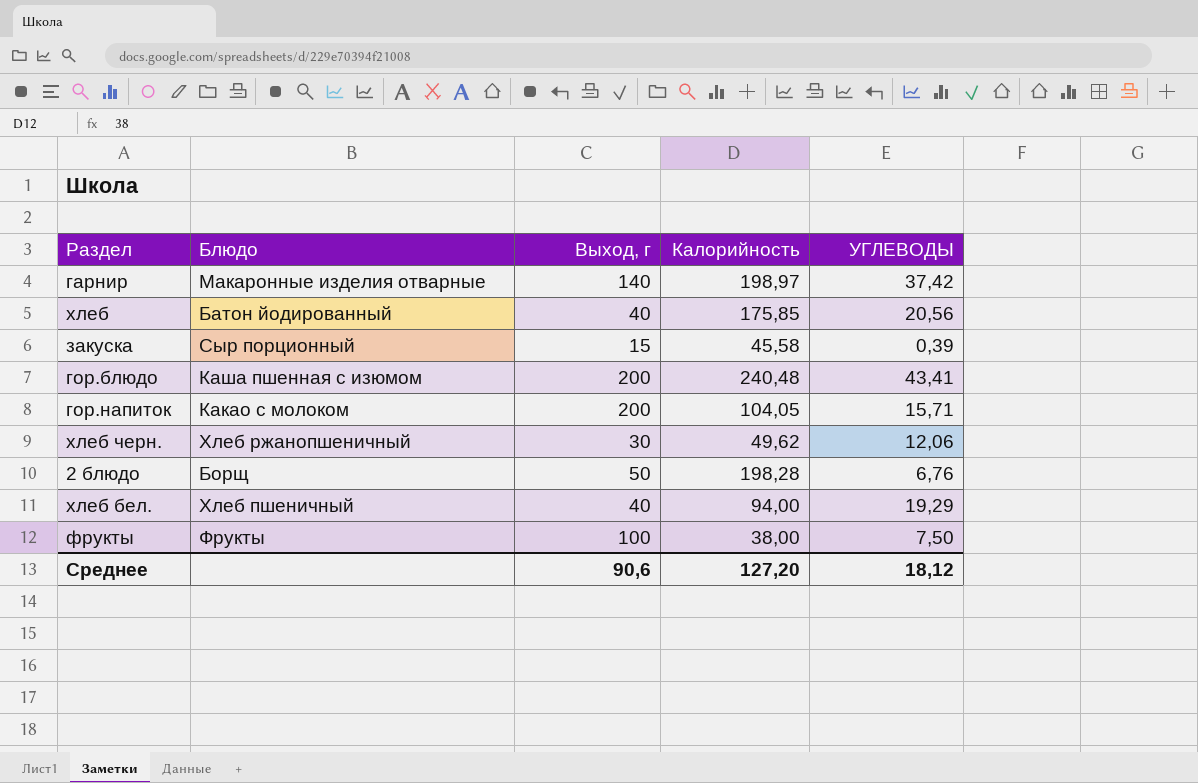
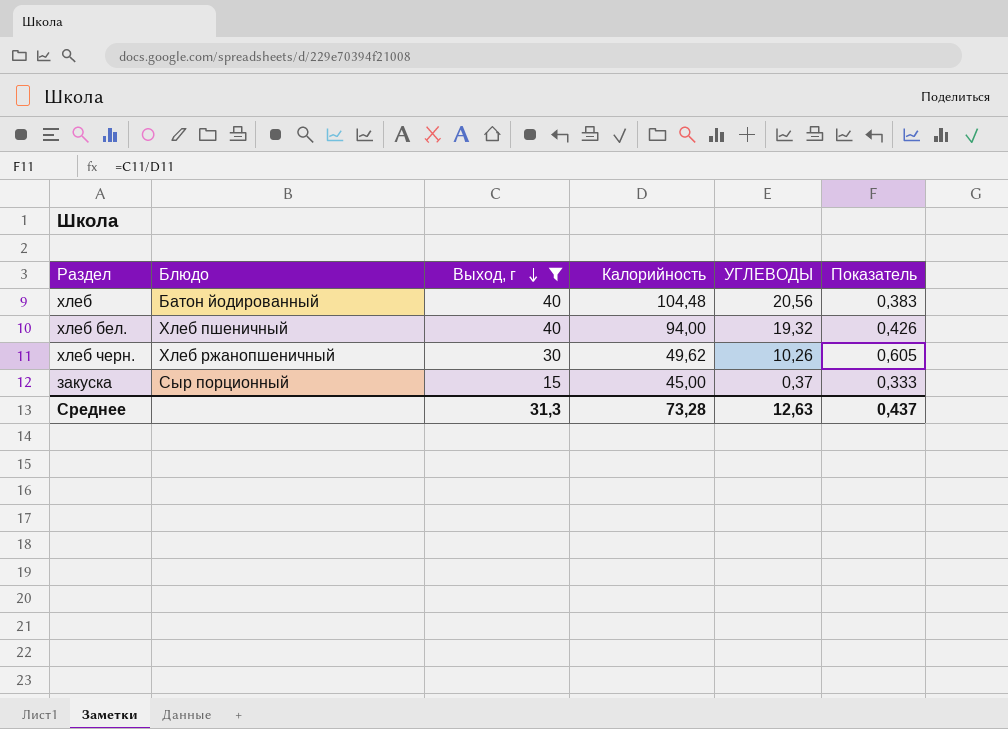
filter: none -> Выход, г <= 40
row order: none -> Выход, г descending
column Показатель | formula: none -> [Выход, г] / [Калорийность]
хлеб | Калорийность: 175,85 -> 104,48
хлеб бел. | УГЛЕВОДЫ: 19,29 -> 19,32
хлеб черн. | УГЛЕВОДЫ: 12,06 -> 10,26
закуска | Калорийность: 45,58 -> 45,00
закуска | УГЛЕВОДЫ: 0,39 -> 0,37
Среднее | Выход, г: 90,6 -> 31,3
Среднее | Калорийность: 127,20 -> 73,28
Среднее | УГЛЕВОДЫ: 18,12 -> 12,63

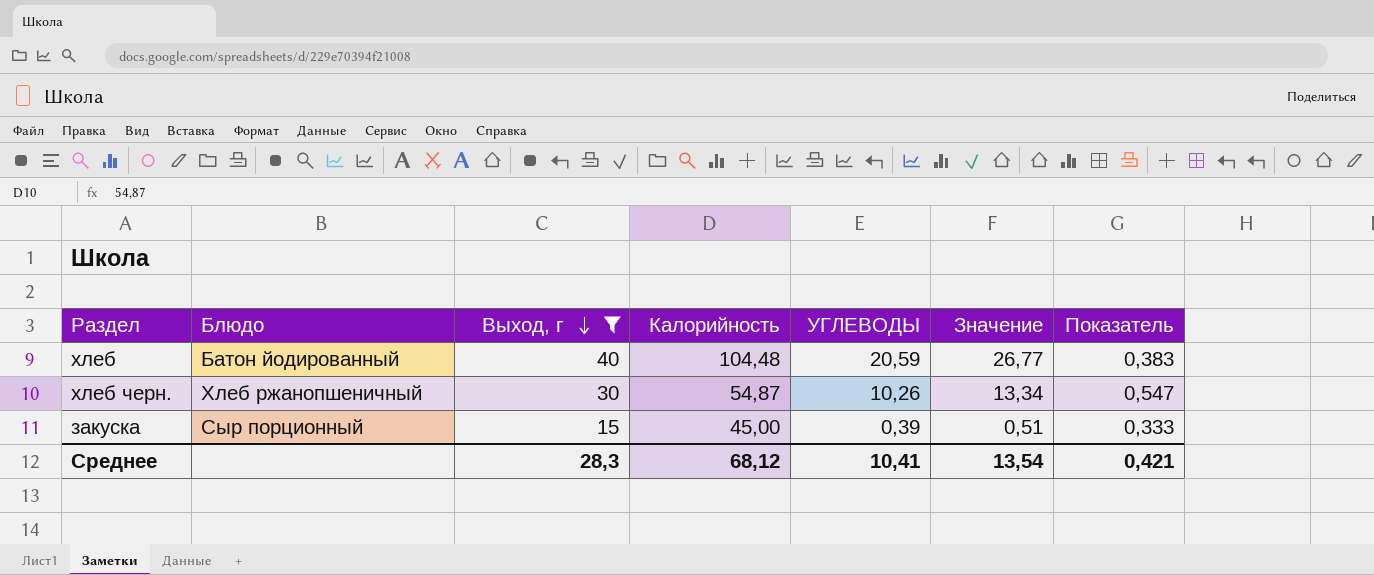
column Значение | formula: none -> [УГЛЕВОДЫ] * 1,3
row хлеб бел.: Хлеб пшеничный | 40 | 94,00 | 19,32 | 0,426 -> none
хлеб | УГЛЕВОДЫ: 20,56 -> 20,59
хлеб черн. | Калорийность: 49,62 -> 54,87
хлеб черн. | Показатель: 0,605 -> 0,547
закуска | УГЛЕВОДЫ: 0,37 -> 0,39
Среднее | Выход, г: 31,3 -> 28,3
Среднее | Калорийность: 73,28 -> 68,12
Среднее | УГЛЕВОДЫ: 12,63 -> 10,41
Среднее | Показатель: 0,437 -> 0,421

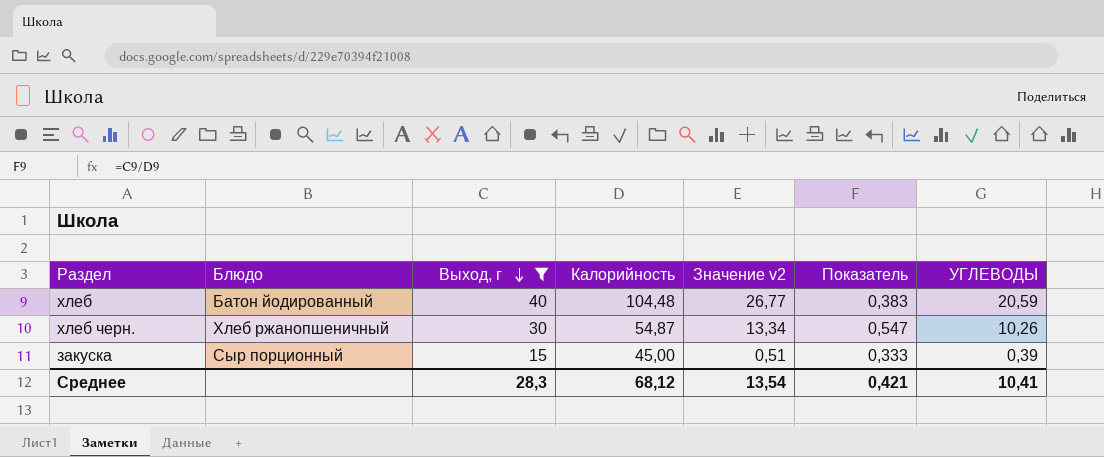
column name: Значение -> Значение v2
column УГЛЕВОДЫ | position: 5 -> 7

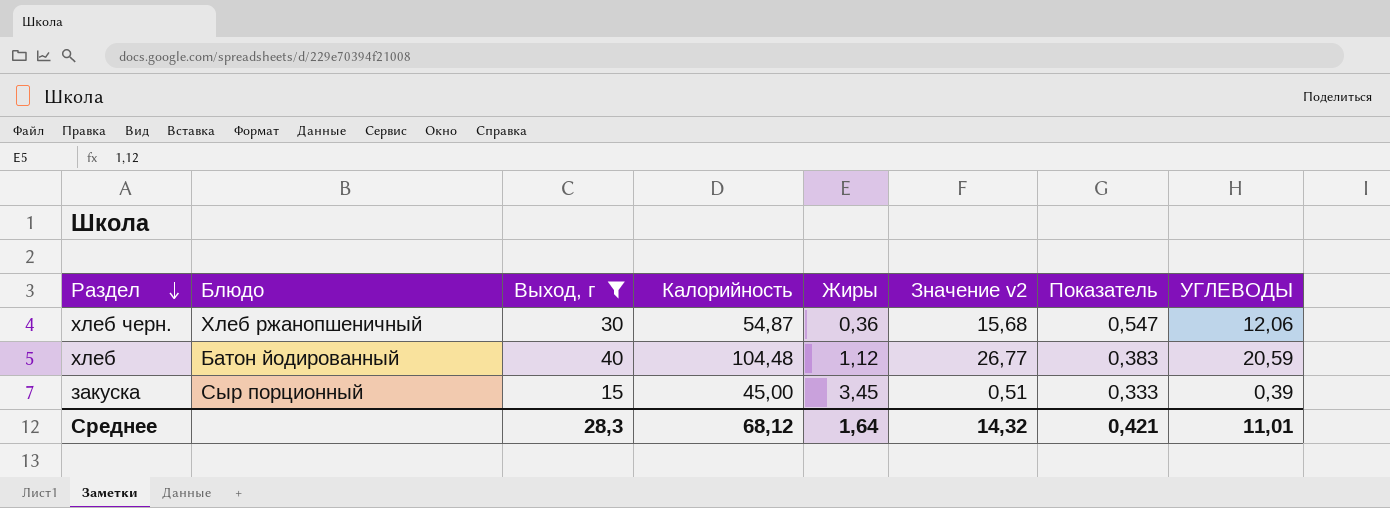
row order: Выход, г descending -> Раздел descending
column Жиры | position: none -> 5
хлеб черн. | Значение v2: 13,34 -> 15,68
хлеб черн. | УГЛЕВОДЫ: 10,26 -> 12,06
Среднее | Значение v2: 13,54 -> 14,32
Среднее | УГЛЕВОДЫ: 10,41 -> 11,01

